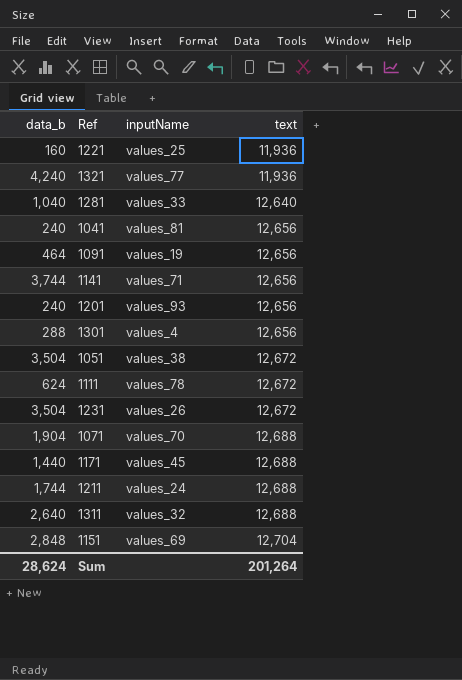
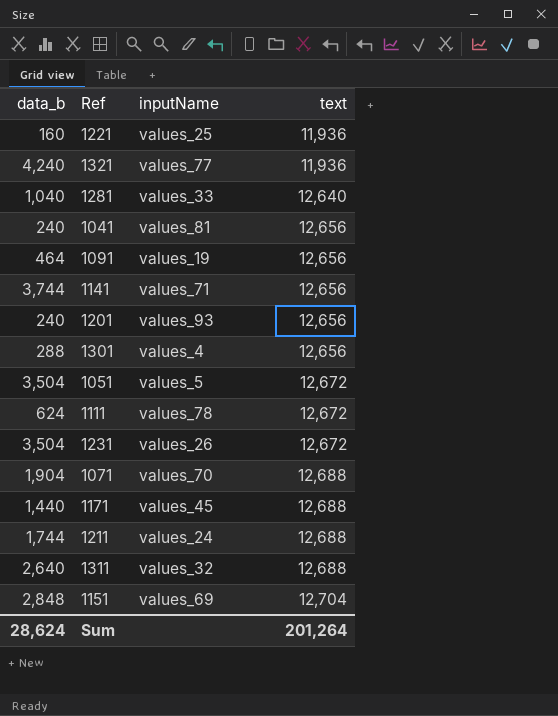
1051 | inputName: values_38 -> values_5

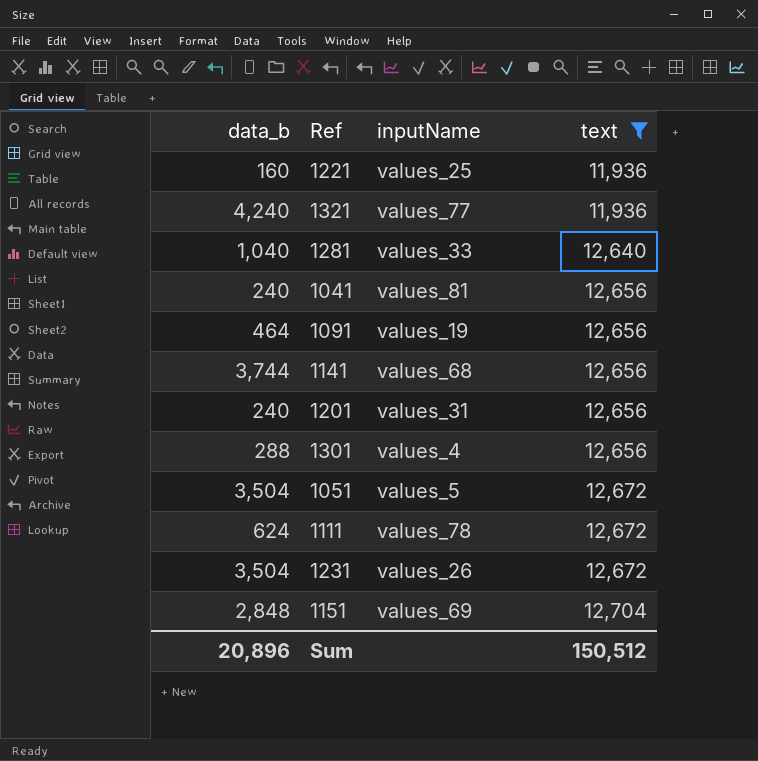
filter: none -> text != 12,688
1141 | inputName: values_71 -> values_68
1201 | inputName: values_93 -> values_31
Sum | data_b: 28,624 -> 20,896
Sum | text: 201,264 -> 150,512

